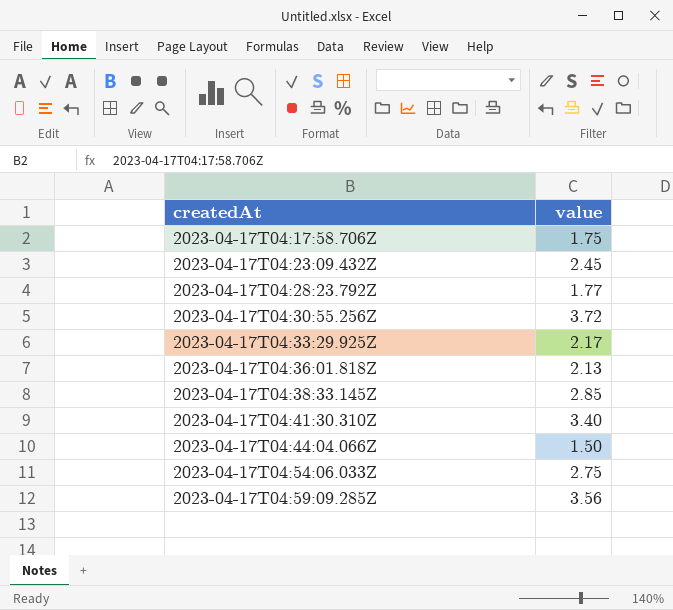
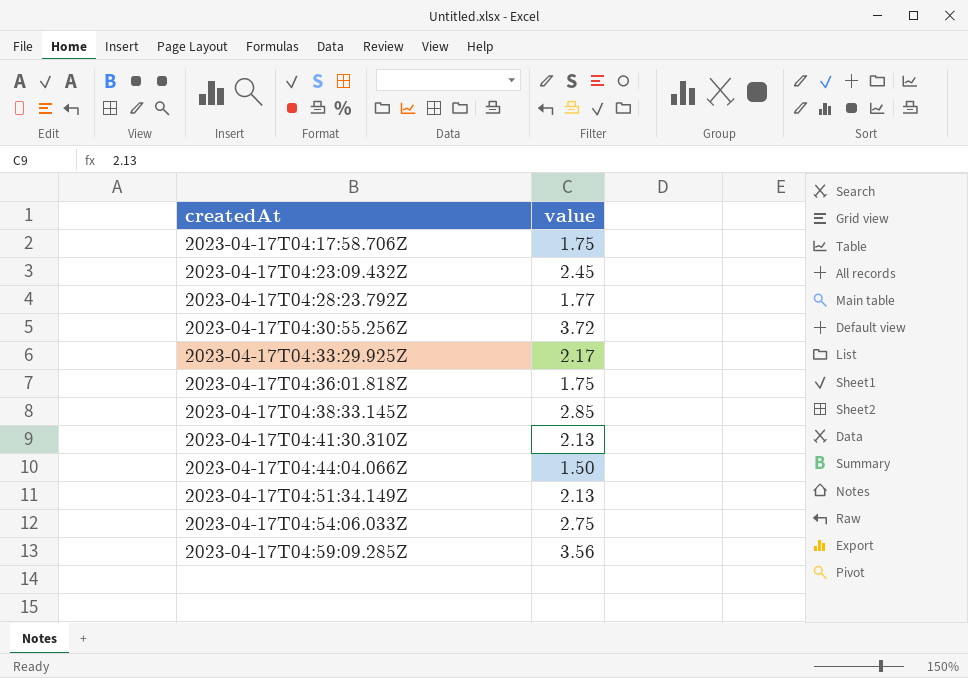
2023-04-17T04:36:01.818Z | value: 2.13 -> 1.75
2023-04-17T04:41:30.310Z | value: 3.40 -> 2.13
row 2023-04-17T04:51:34.149Z: none -> 2.13

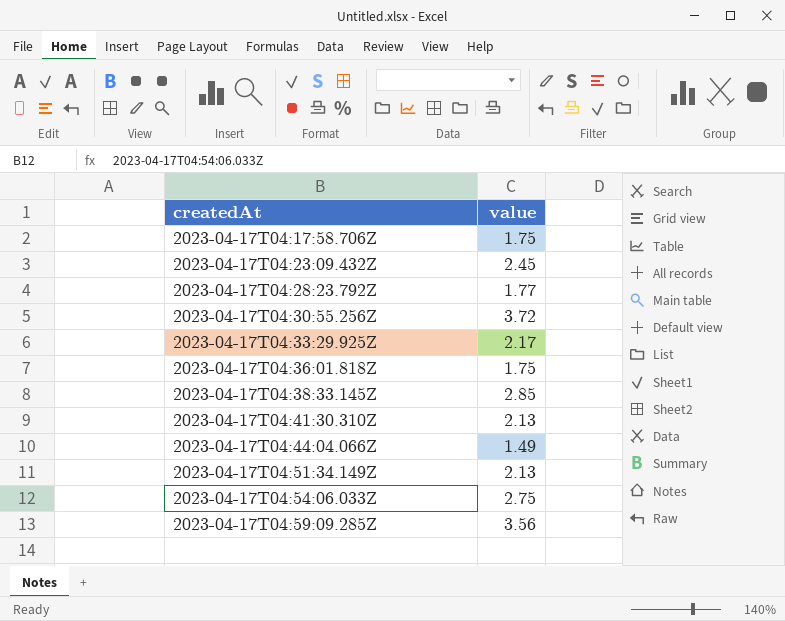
2023-04-17T04:44:04.066Z | value: 1.50 -> 1.49

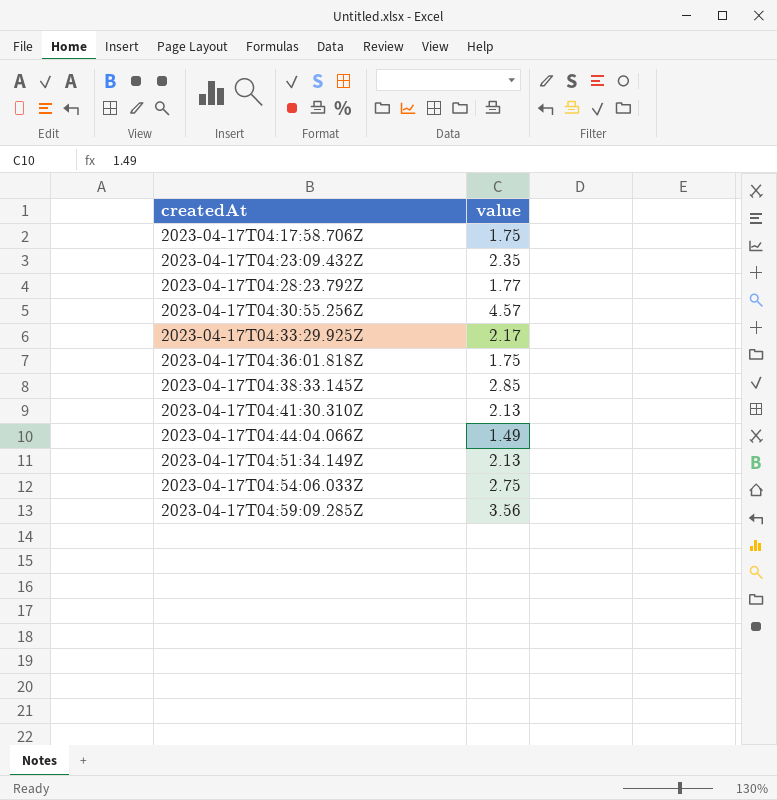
2023-04-17T04:23:09.432Z | value: 2.45 -> 2.35
2023-04-17T04:30:55.256Z | value: 3.72 -> 4.57

